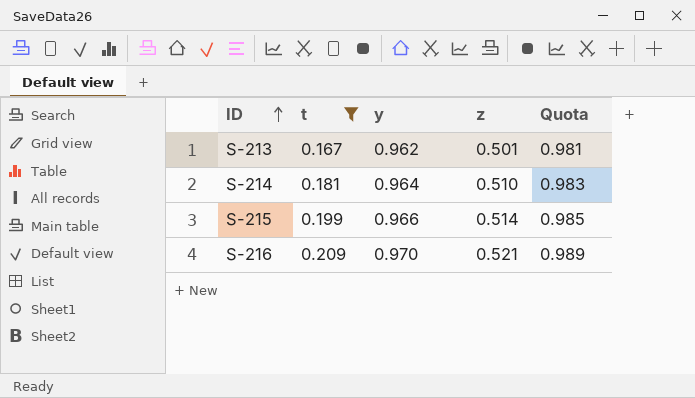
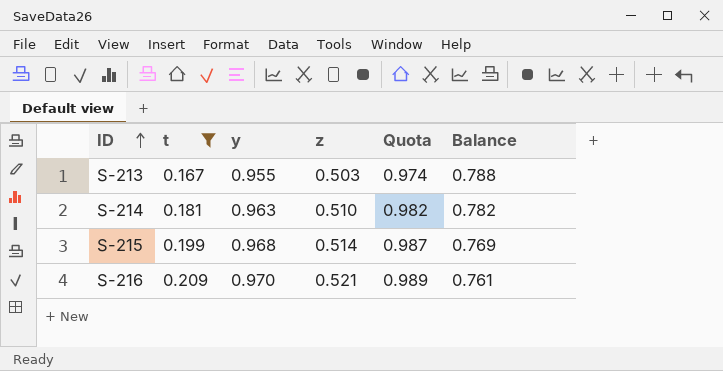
column Balance | formula: none -> [y] - [t]
S-213 | y: 0.962 -> 0.955
S-213 | z: 0.501 -> 0.503
S-213 | Quota: 0.981 -> 0.974
S-214 | y: 0.964 -> 0.963
S-214 | Quota: 0.983 -> 0.982
S-215 | y: 0.966 -> 0.968
S-215 | Quota: 0.985 -> 0.987

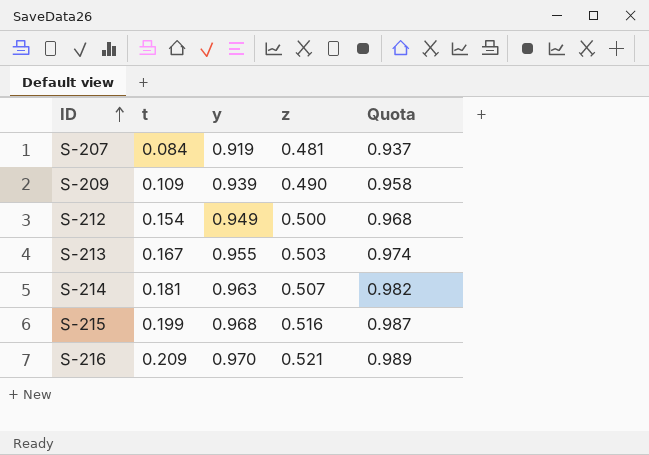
filter: t >= 0.167 -> none
column Balance | formula: [y] - [t] -> none
S-214 | z: 0.510 -> 0.507
S-215 | z: 0.514 -> 0.516

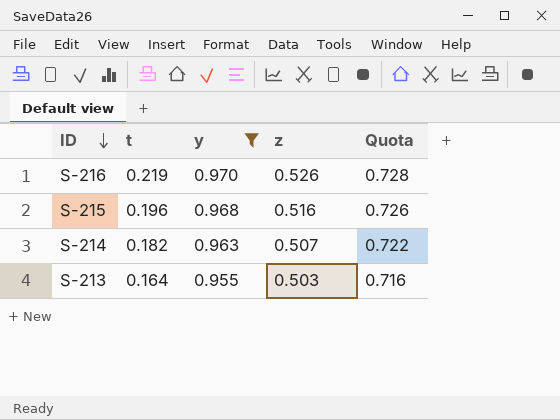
filter: none -> y >= 0.955
row order: ID ascending -> ID descending
column Quota | formula: [y] * 1.02 -> [y] * 0.75
S-216 | t: 0.209 -> 0.219
S-216 | z: 0.521 -> 0.526
S-215 | t: 0.199 -> 0.196
S-214 | t: 0.181 -> 0.182
S-213 | t: 0.167 -> 0.164

